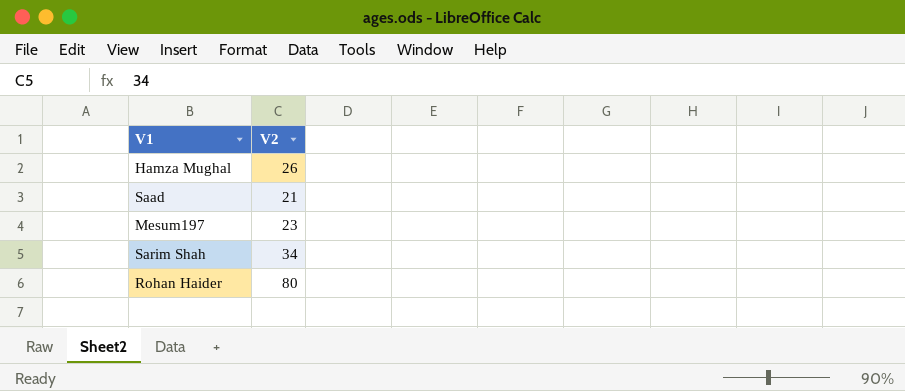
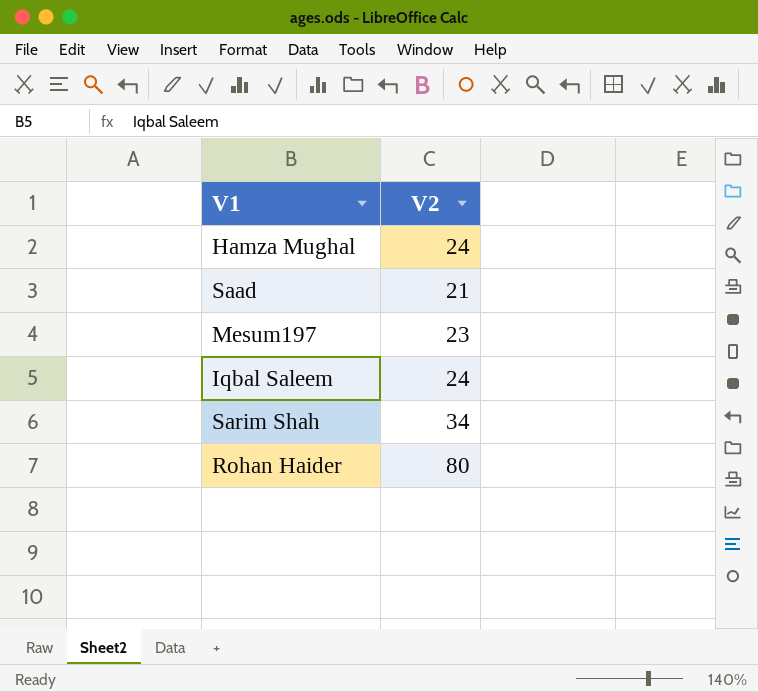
Hamza Mughal | V2: 26 -> 24
row Iqbal Saleem: none -> 24

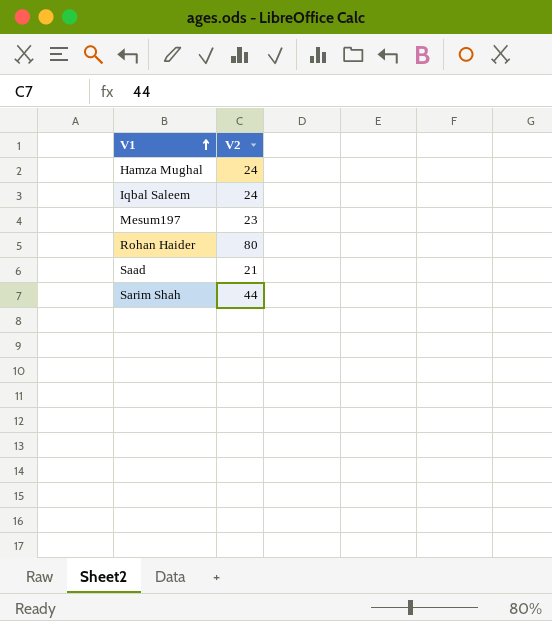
row order: none -> V1 ascending
Sarim Shah | V2: 34 -> 44

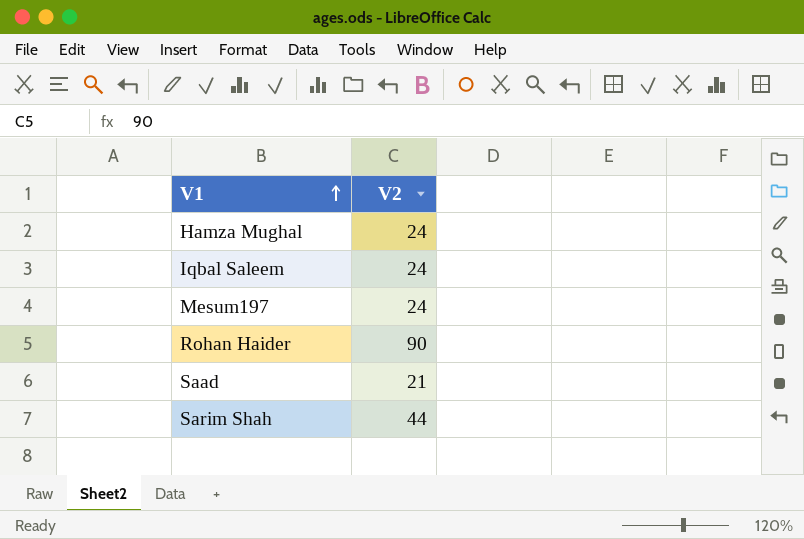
Mesum197 | V2: 23 -> 24
Rohan Haider | V2: 80 -> 90

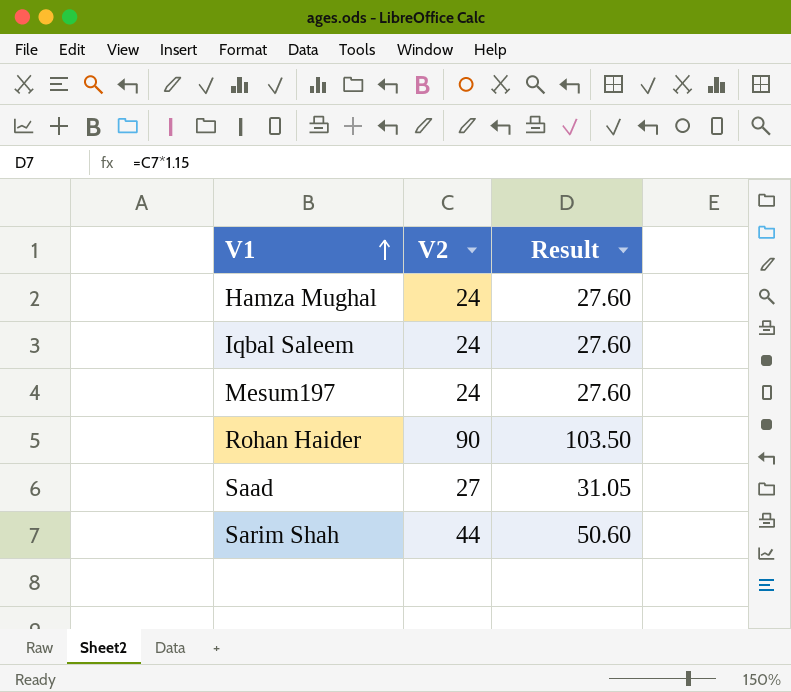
column Result | formula: none -> [V2] * 1.15
Saad | V2: 21 -> 27

